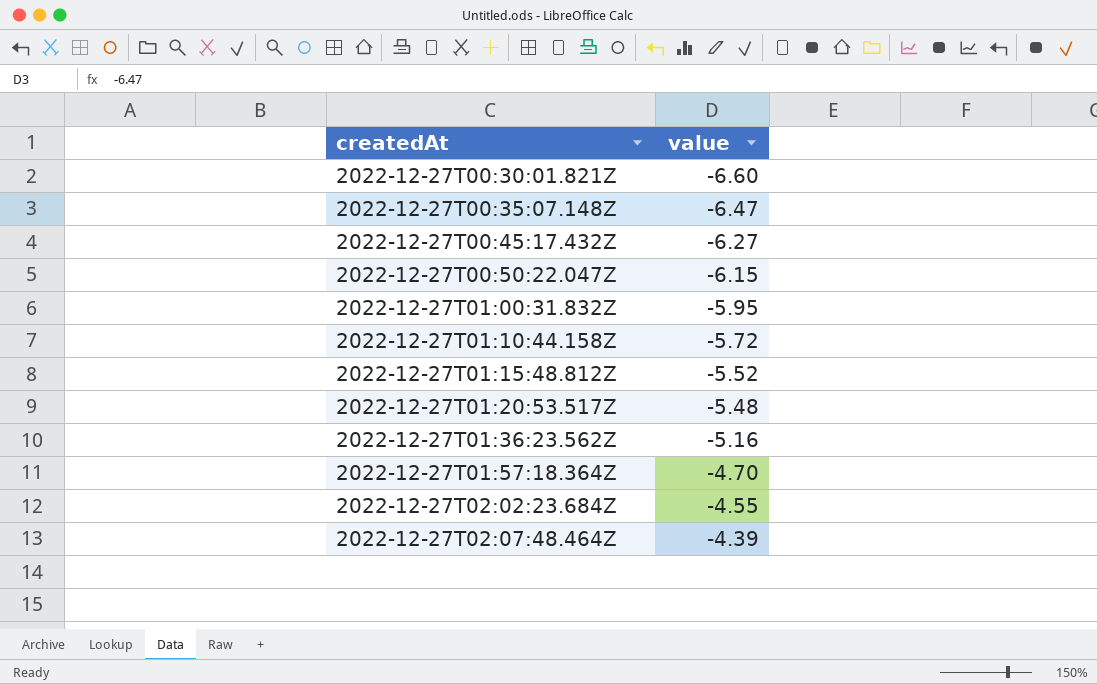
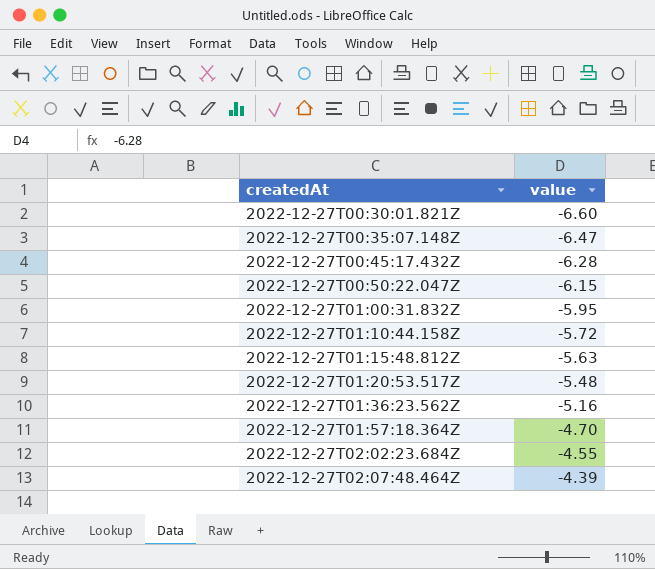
2022-12-27T00:45:17.432Z | value: -6.27 -> -6.28
2022-12-27T01:15:48.812Z | value: -5.52 -> -5.63

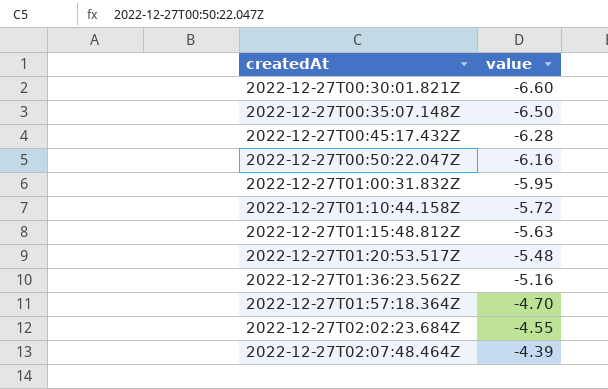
2022-12-27T00:35:07.148Z | value: -6.47 -> -6.50
2022-12-27T00:50:22.047Z | value: -6.15 -> -6.16

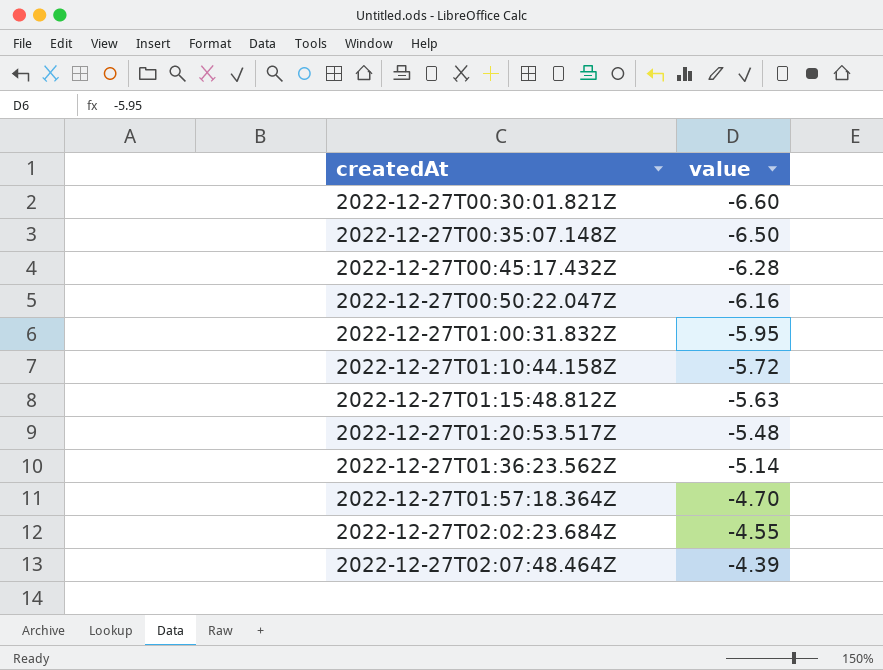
2022-12-27T01:36:23.562Z | value: -5.16 -> -5.14

